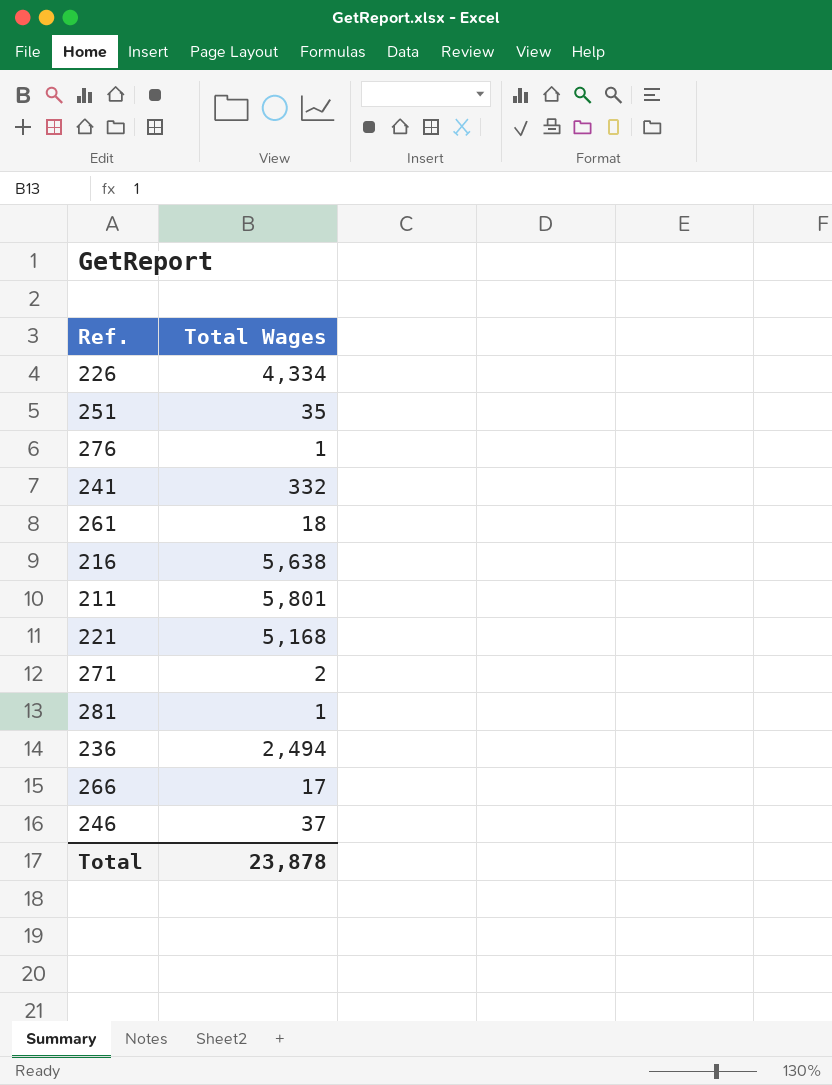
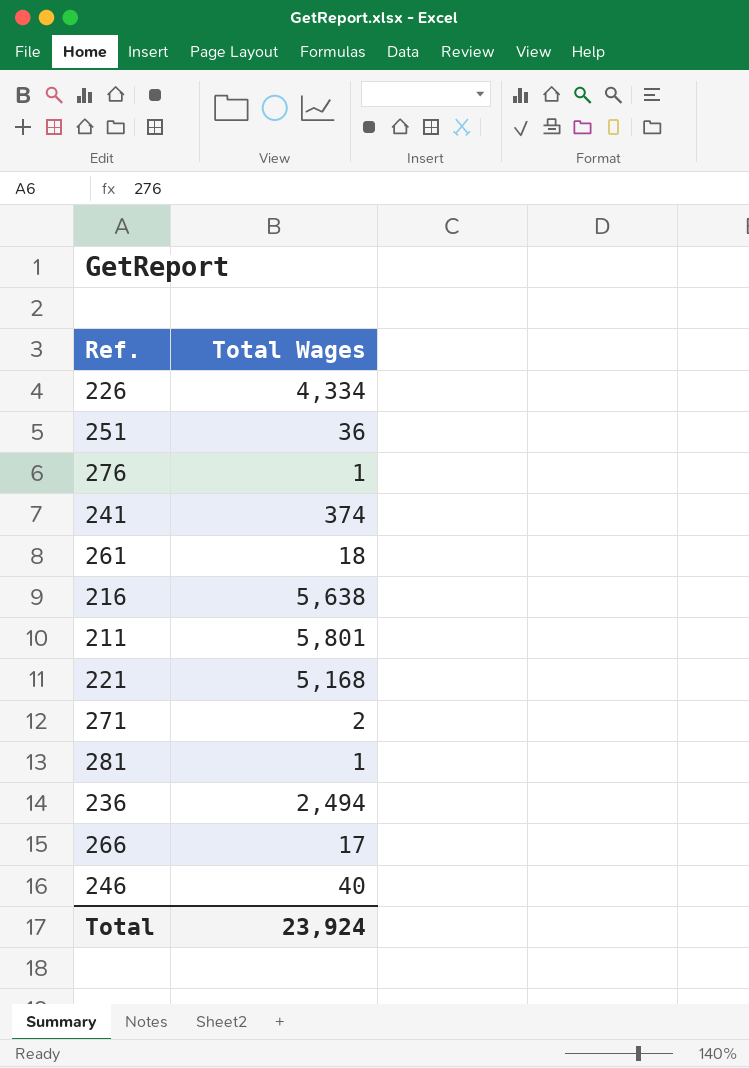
251 | Total Wages: 35 -> 36
241 | Total Wages: 332 -> 374
246 | Total Wages: 37 -> 40
Total | Total Wages: 23,878 -> 23,924

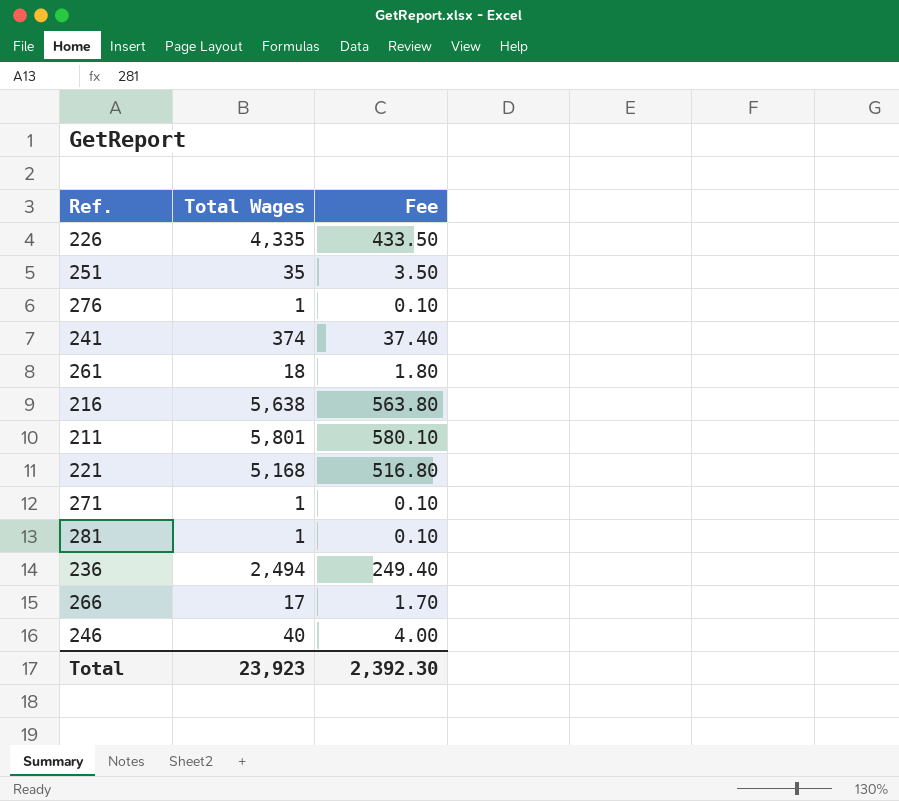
column Fee | formula: none -> [Total Wages] * 0.1
226 | Total Wages: 4,334 -> 4,335
251 | Total Wages: 36 -> 35
271 | Total Wages: 2 -> 1
Total | Total Wages: 23,924 -> 23,923

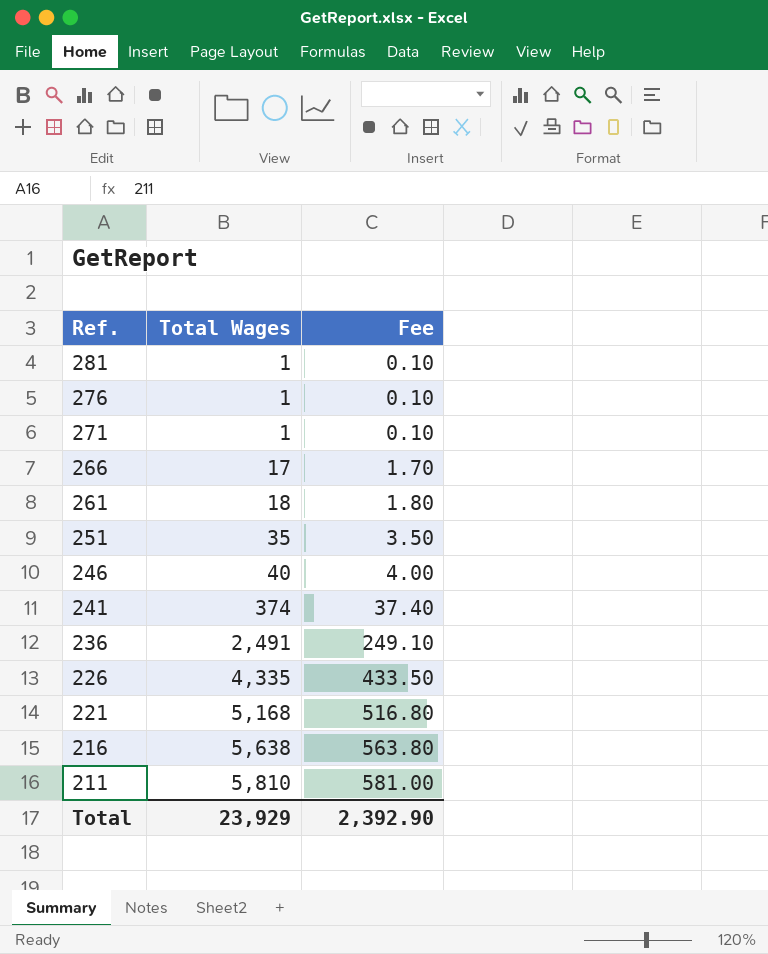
row order: none -> Ref. descending
236 | Total Wages: 2,494 -> 2,491
236 | Fee: 249.40 -> 249.10
211 | Total Wages: 5,801 -> 5,810
211 | Fee: 580.10 -> 581.00
Total | Total Wages: 23,923 -> 23,929
Total | Fee: 2,392.30 -> 2,392.90

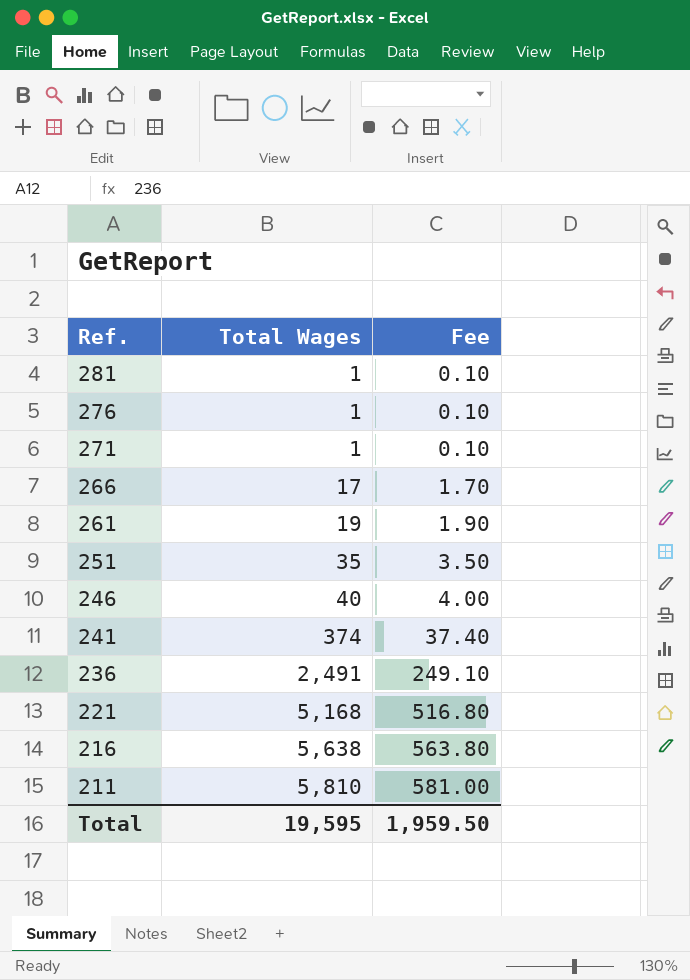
row 226: 4,335 | 433.50 -> none
261 | Total Wages: 18 -> 19
261 | Fee: 1.80 -> 1.90
Total | Total Wages: 23,929 -> 19,595
Total | Fee: 2,392.90 -> 1,959.50

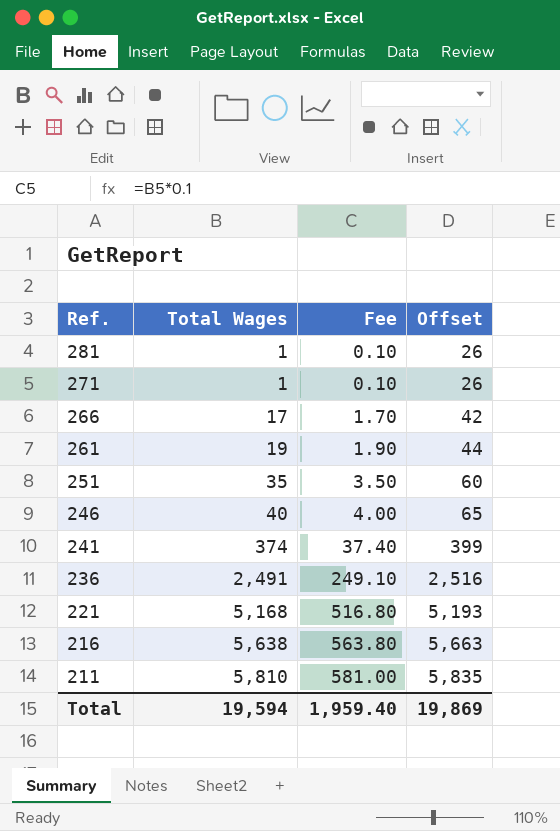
column Offset | formula: none -> [Total Wages] + 25
row 276: 1 | 0.10 -> none
Total | Total Wages: 19,595 -> 19,594
Total | Fee: 1,959.50 -> 1,959.40

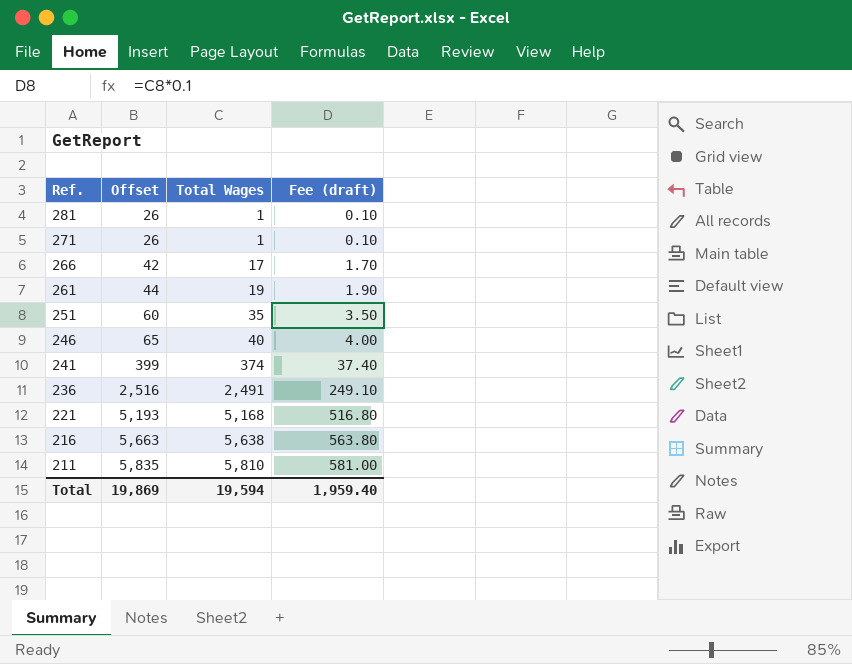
column Offset | position: 4 -> 2
column name: Fee -> Fee (draft)

